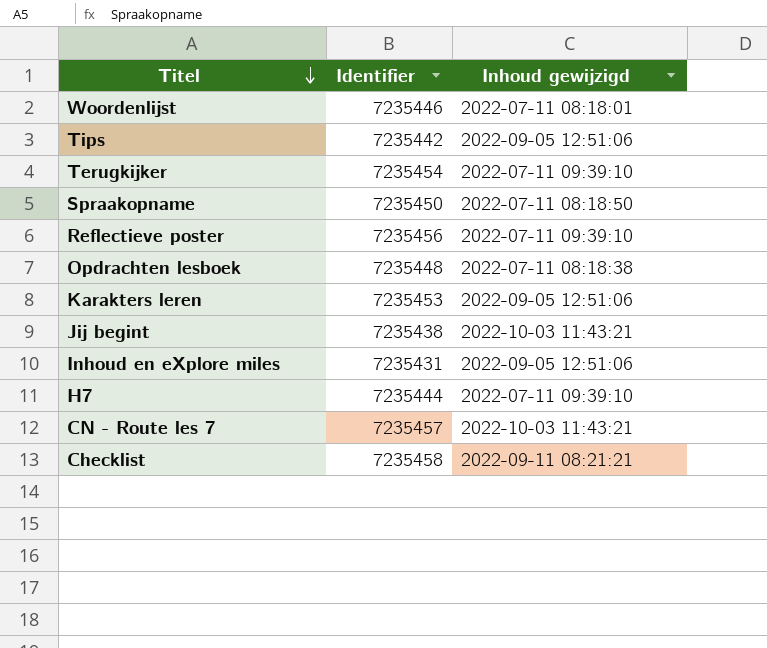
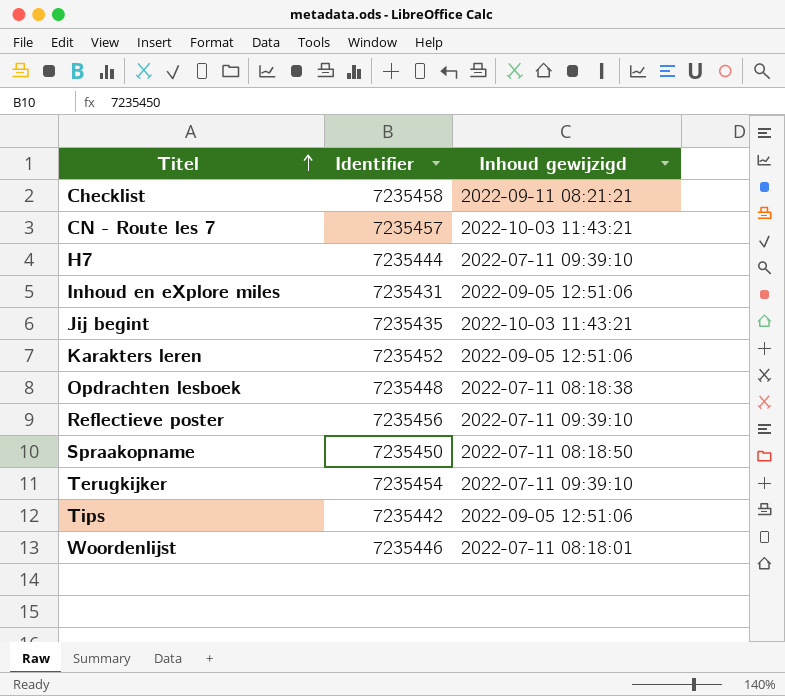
row order: Titel descending -> Titel ascending
Jij begint | Identifier: 7235438 -> 7235435
Karakters leren | Identifier: 7235453 -> 7235452

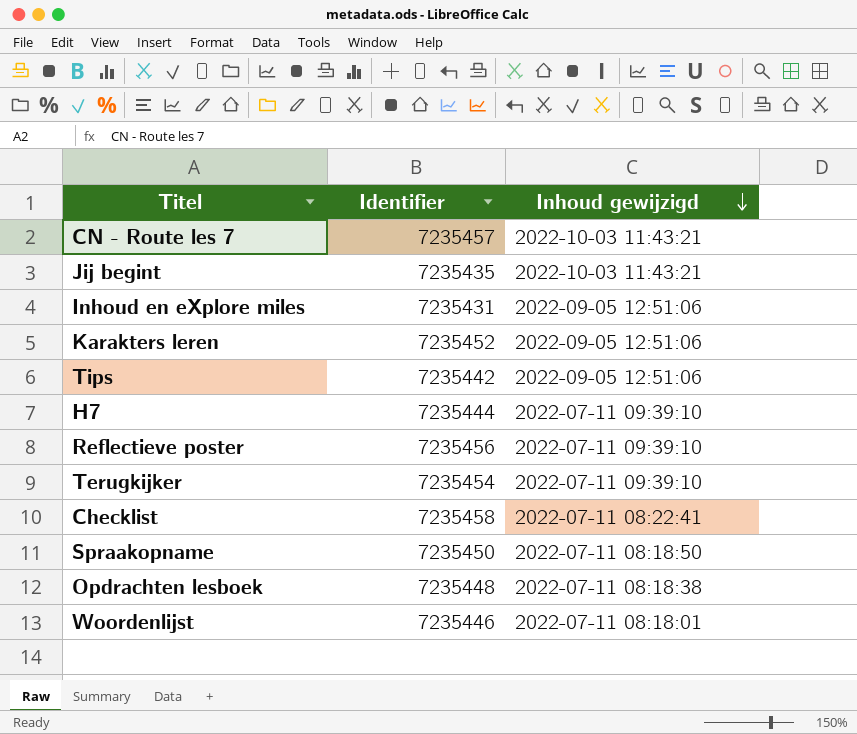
row order: Titel ascending -> Inhoud gewijzigd descending
Checklist | Inhoud gewijzigd: 2022-09-11 08:21:21 -> 2022-07-11 08:22:41

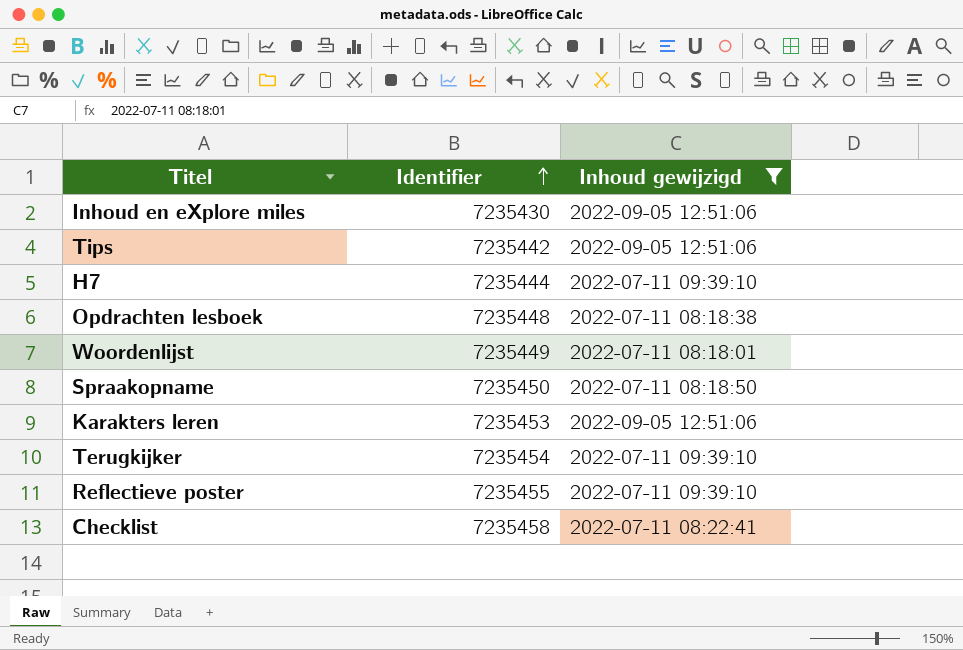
filter: none -> Inhoud gewijzigd != 2022-10-03 11:43:21
row order: Inhoud gewijzigd descending -> Identifier ascending
Inhoud en eXplore miles | Identifier: 7235431 -> 7235430
Woordenlijst | Identifier: 7235446 -> 7235449
Karakters leren | Identifier: 7235452 -> 7235453
Reflectieve poster | Identifier: 7235456 -> 7235455

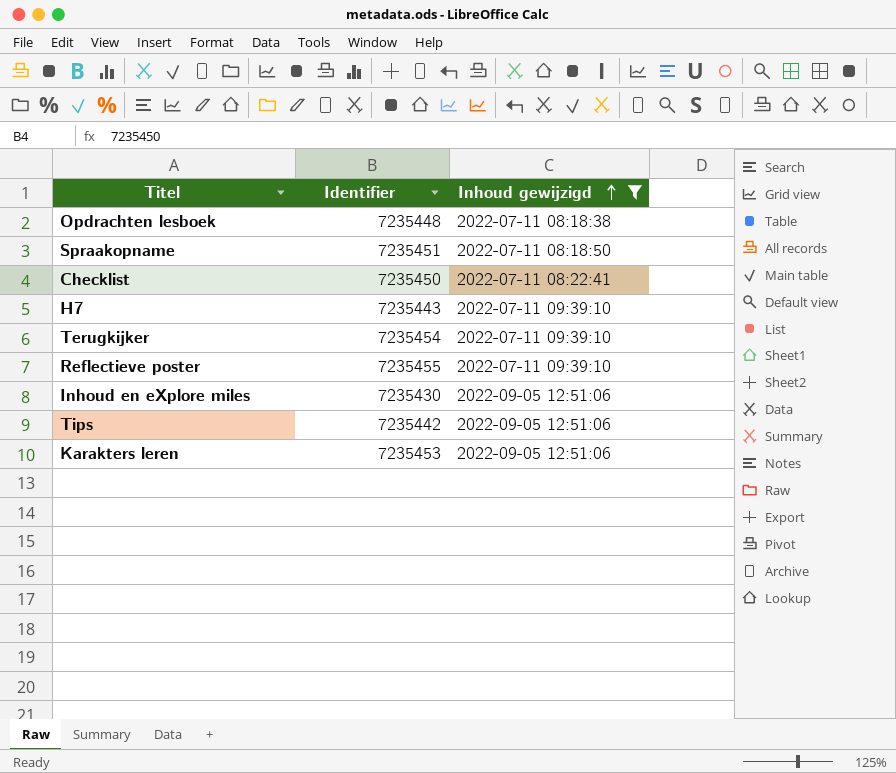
row order: Identifier ascending -> Inhoud gewijzigd ascending
row Woordenlijst: 7235449 | 2022-07-11 08:18:01 -> none
Spraakopname | Identifier: 7235450 -> 7235451
Checklist | Identifier: 7235458 -> 7235450
H7 | Identifier: 7235444 -> 7235443

